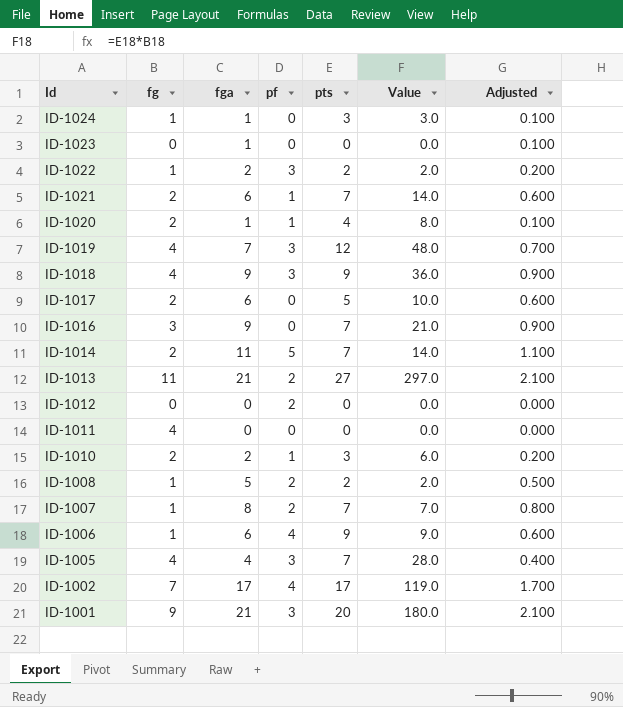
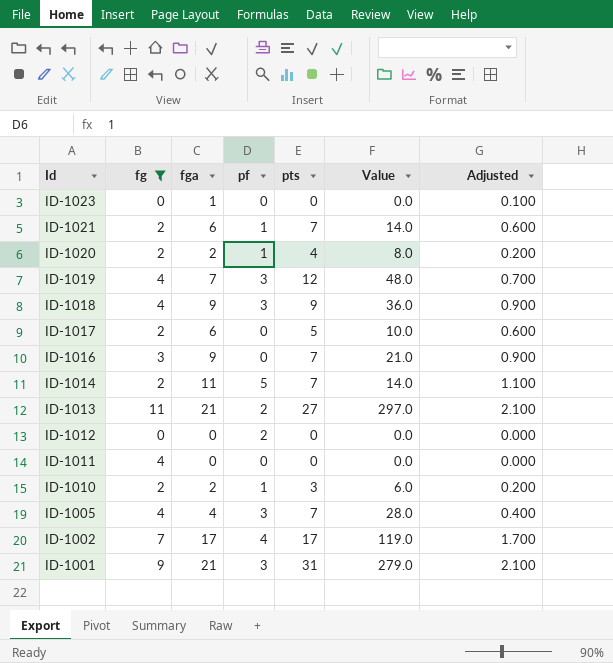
filter: none -> fg != 1
ID-1020 | fga: 1 -> 2
ID-1020 | Adjusted: 0.100 -> 0.200
ID-1001 | pts: 20 -> 31
ID-1001 | Value: 180.0 -> 279.0

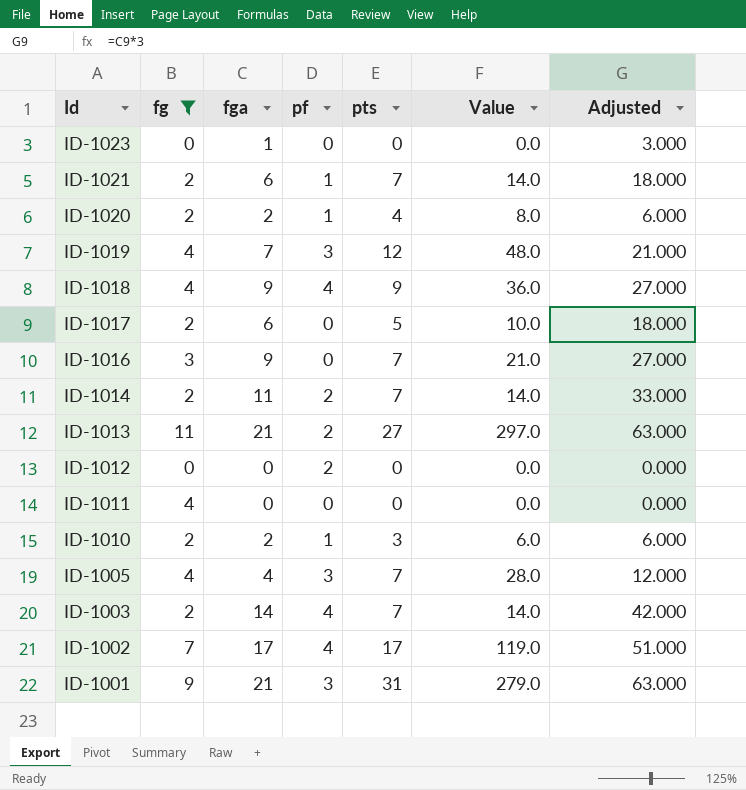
column Adjusted | formula: [fga] * 0.1 -> [fga] * 3
ID-1018 | pf: 3 -> 4
ID-1014 | pf: 5 -> 2
row ID-1003: none -> 2 | 14 | 4 | 7 | 14.0 | 42.000

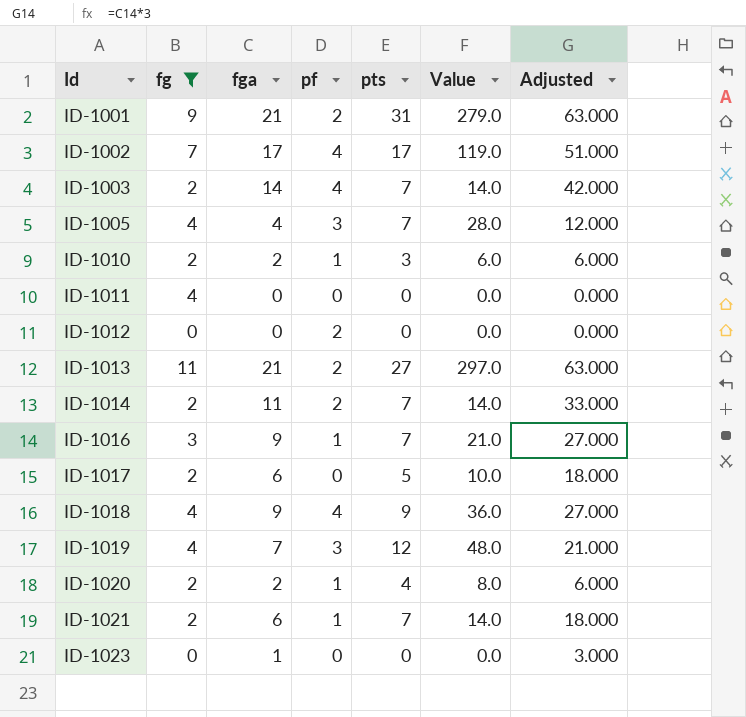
row order: Id descending -> Id ascending
ID-1001 | pf: 3 -> 2
ID-1016 | pf: 0 -> 1

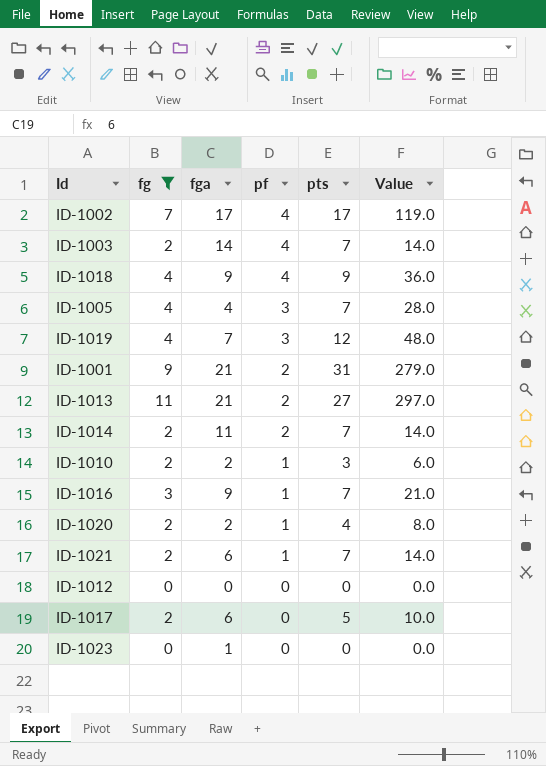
row order: Id ascending -> pf descending
column Adjusted | formula: [fga] * 3 -> none
row ID-1011: 4 | 0 | 0 | 0 | 0.0 | 0.000 -> none
ID-1012 | pf: 2 -> 0

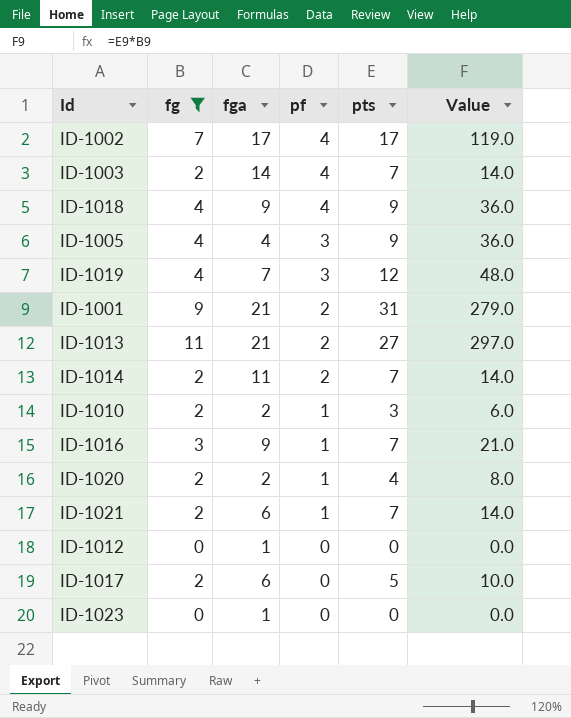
ID-1005 | pts: 7 -> 9
ID-1005 | Value: 28.0 -> 36.0
ID-1012 | fga: 0 -> 1

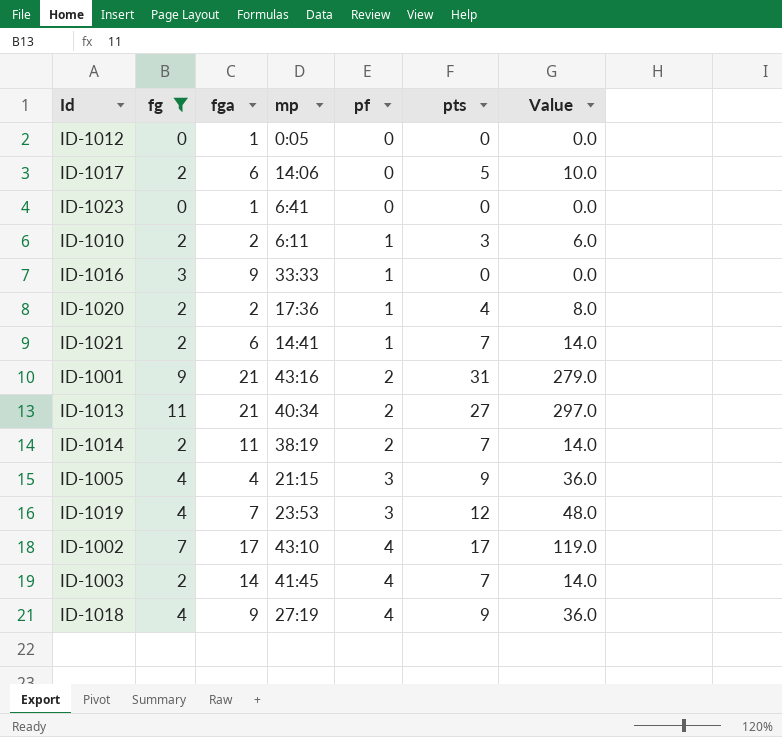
row order: pf descending -> pf ascending
column mp | position: none -> 4
ID-1016 | pts: 7 -> 0
ID-1016 | Value: 21.0 -> 0.0

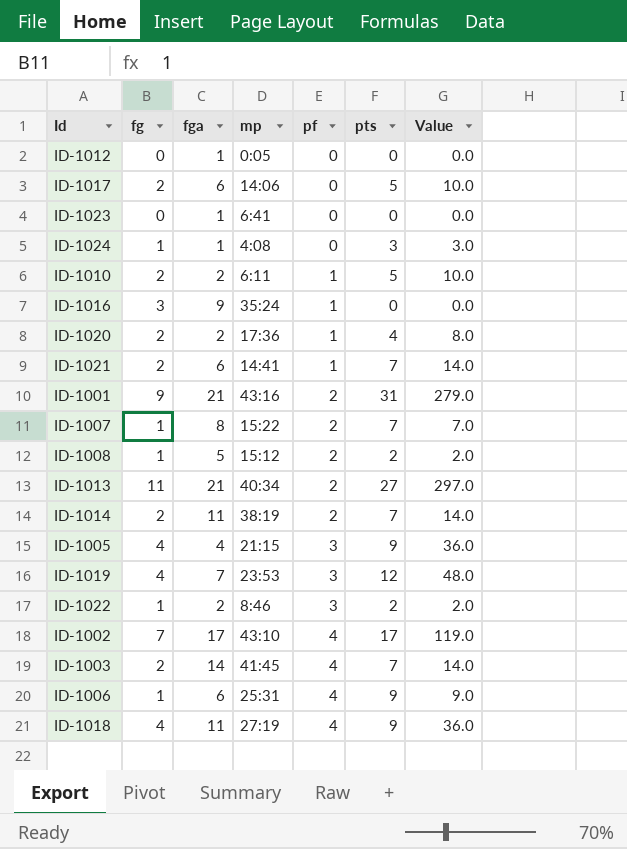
filter: fg != 1 -> none
ID-1010 | pts: 3 -> 5
ID-1010 | Value: 6.0 -> 10.0
ID-1016 | mp: 33:33 -> 35:24
ID-1018 | fga: 9 -> 11

